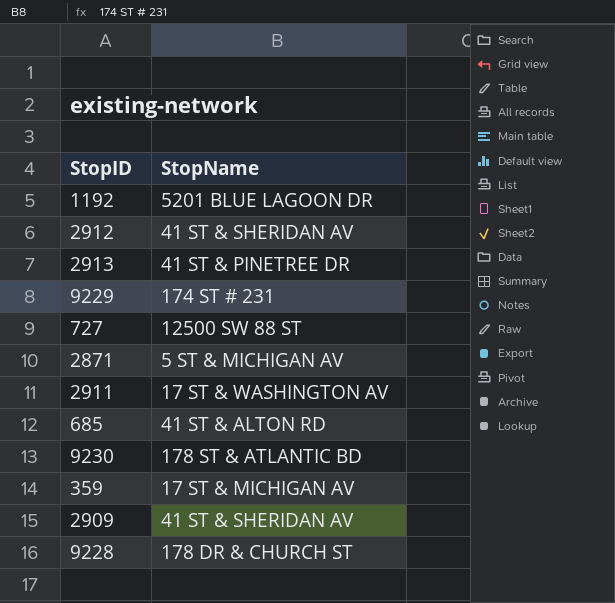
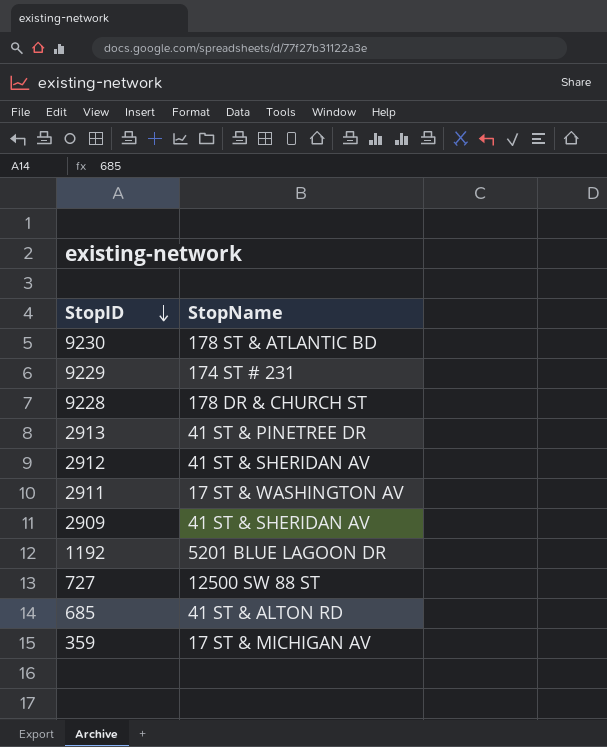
row order: none -> StopID descending
row 2871: 5 ST & MICHIGAN AV -> none

